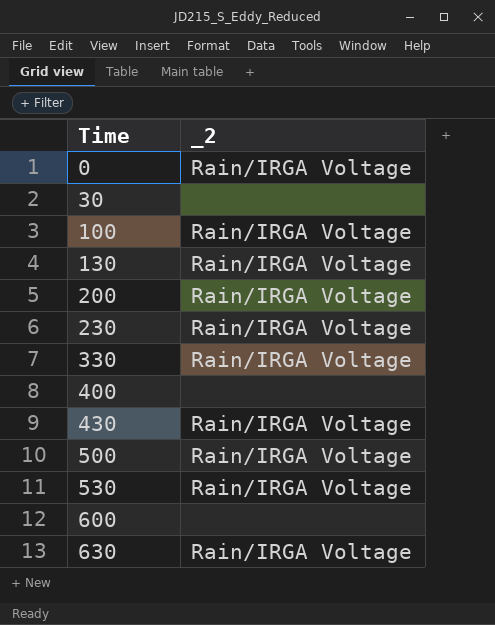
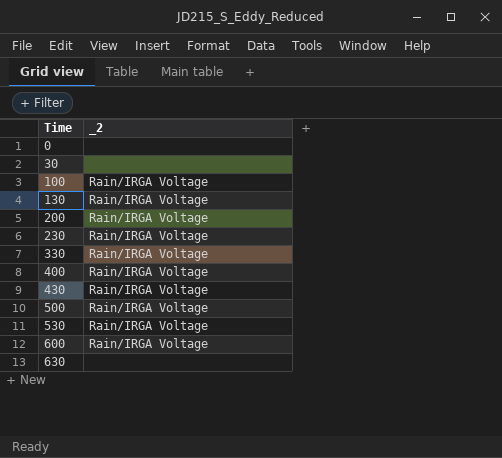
0 | _2: Rain/IRGA Voltage -> none
400 | _2: none -> Rain/IRGA Voltage
600 | _2: none -> Rain/IRGA Voltage
630 | _2: Rain/IRGA Voltage -> none

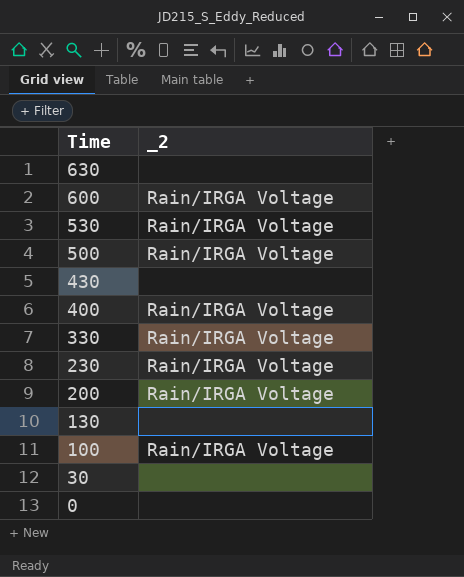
row order: Time ascending -> Time descending
430 | _2: Rain/IRGA Voltage -> none
130 | _2: Rain/IRGA Voltage -> none

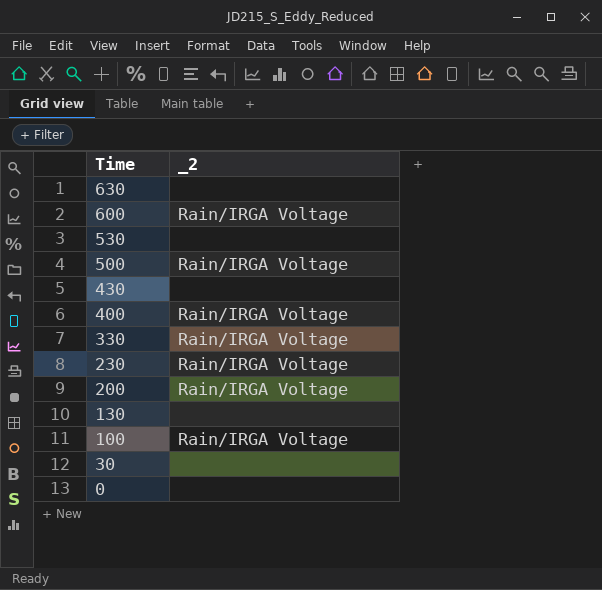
530 | _2: Rain/IRGA Voltage -> none

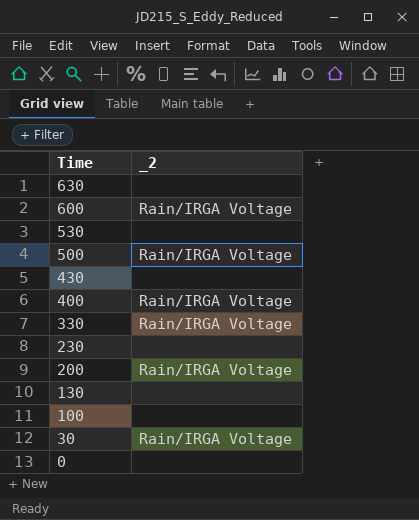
230 | _2: Rain/IRGA Voltage -> none
100 | _2: Rain/IRGA Voltage -> none
30 | _2: none -> Rain/IRGA Voltage

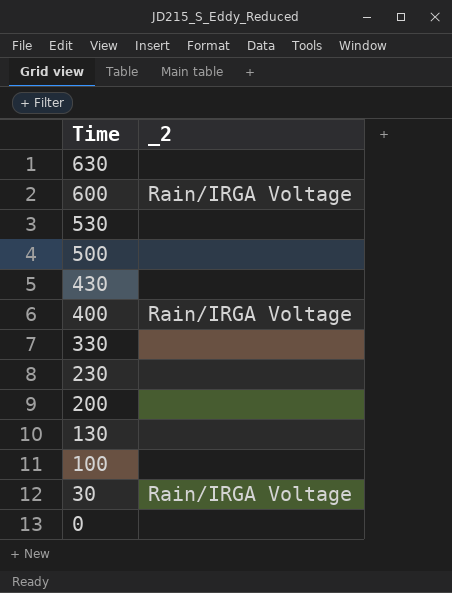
500 | _2: Rain/IRGA Voltage -> none
330 | _2: Rain/IRGA Voltage -> none
200 | _2: Rain/IRGA Voltage -> none

